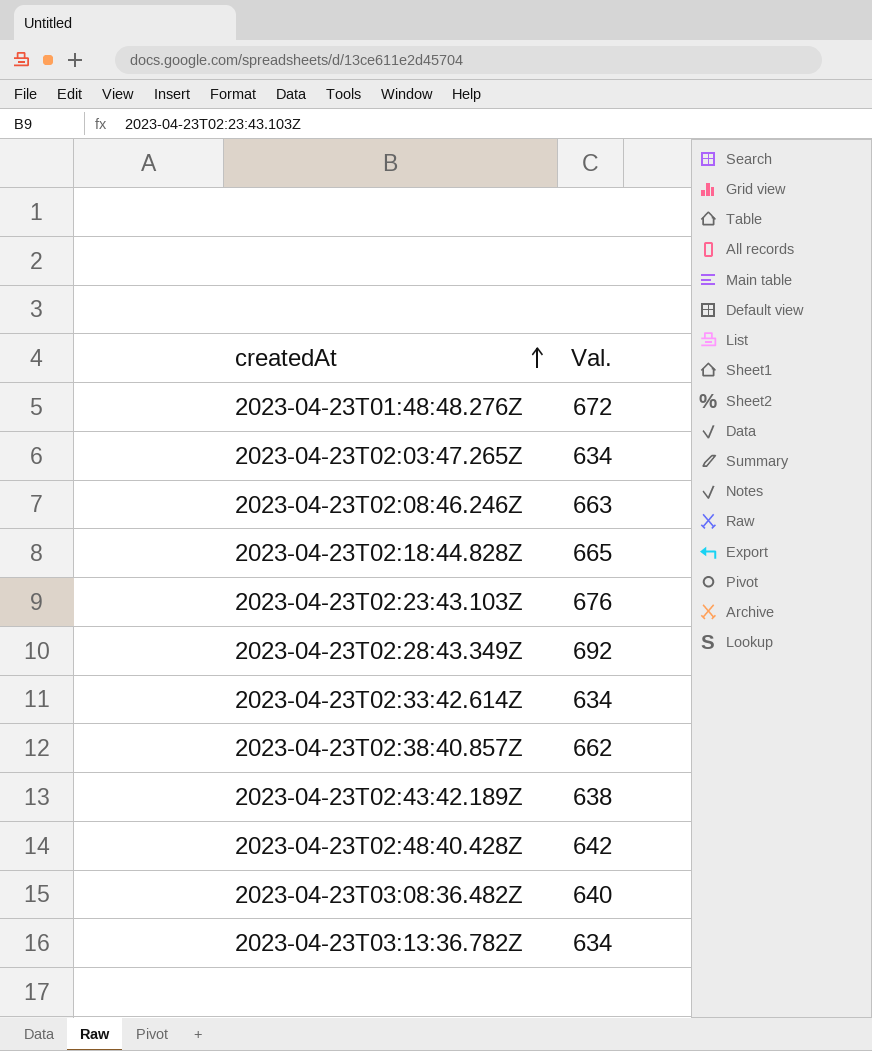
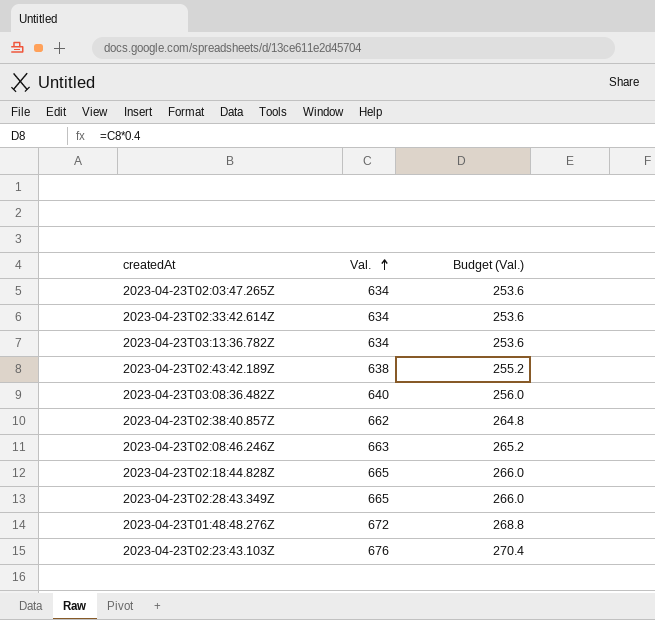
row order: createdAt ascending -> Val. ascending
column Budget (Val.) | formula: none -> [Val.] * 0.4
row 2023-04-23T02:48:40.428Z: 642 -> none
2023-04-23T02:28:43.349Z | Val.: 692 -> 665

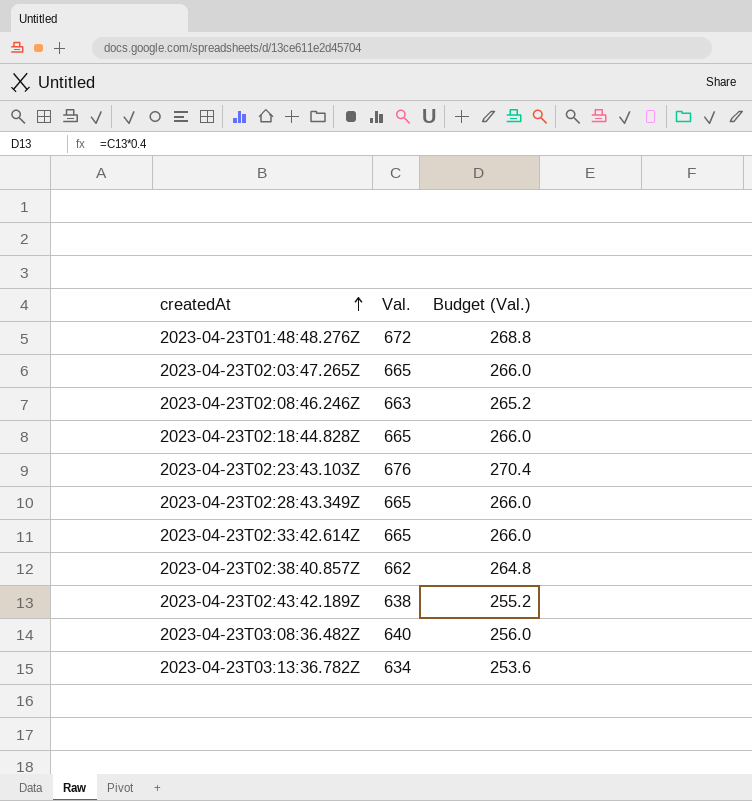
row order: Val. ascending -> createdAt ascending
2023-04-23T02:03:47.265Z | Val.: 634 -> 665
2023-04-23T02:03:47.265Z | Budget (Val.): 253.6 -> 266.0
2023-04-23T02:33:42.614Z | Val.: 634 -> 665
2023-04-23T02:33:42.614Z | Budget (Val.): 253.6 -> 266.0

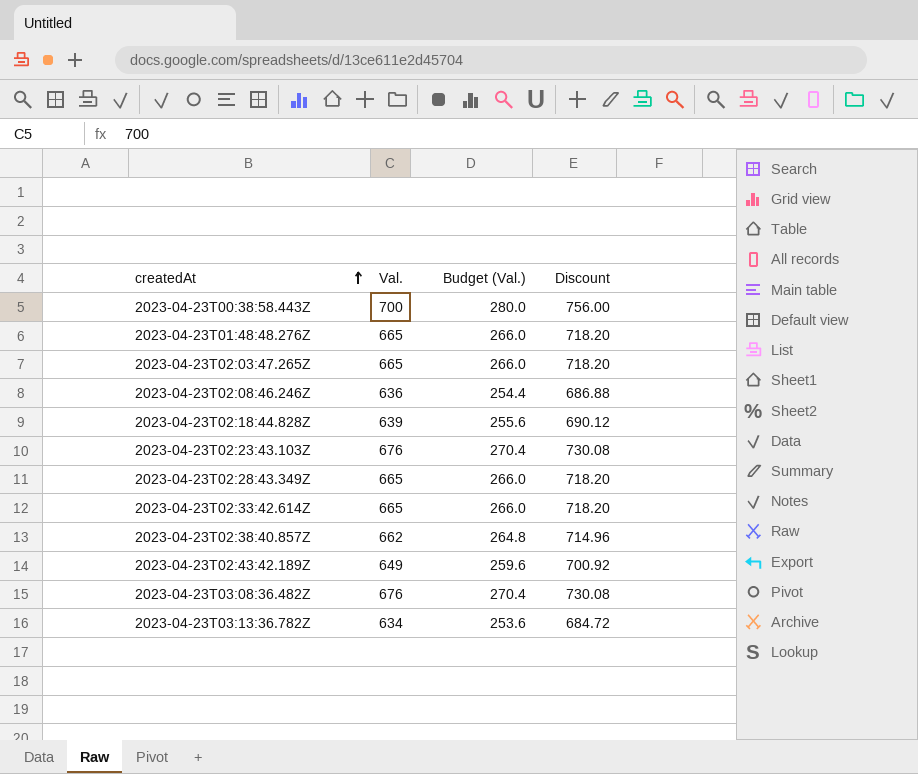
column Discount | formula: none -> [Val.] * 1.08
row 2023-04-23T00:38:58.443Z: none -> 700 | 280.0 | 756.00
2023-04-23T01:48:48.276Z | Val.: 672 -> 665
2023-04-23T01:48:48.276Z | Budget (Val.): 268.8 -> 266.0
2023-04-23T02:08:46.246Z | Val.: 663 -> 636
2023-04-23T02:08:46.246Z | Budget (Val.): 265.2 -> 254.4
2023-04-23T02:18:44.828Z | Val.: 665 -> 639
2023-04-23T02:18:44.828Z | Budget (Val.): 266.0 -> 255.6
2023-04-23T02:43:42.189Z | Val.: 638 -> 649
2023-04-23T02:43:42.189Z | Budget (Val.): 255.2 -> 259.6
2023-04-23T03:08:36.482Z | Val.: 640 -> 676
2023-04-23T03:08:36.482Z | Budget (Val.): 256.0 -> 270.4

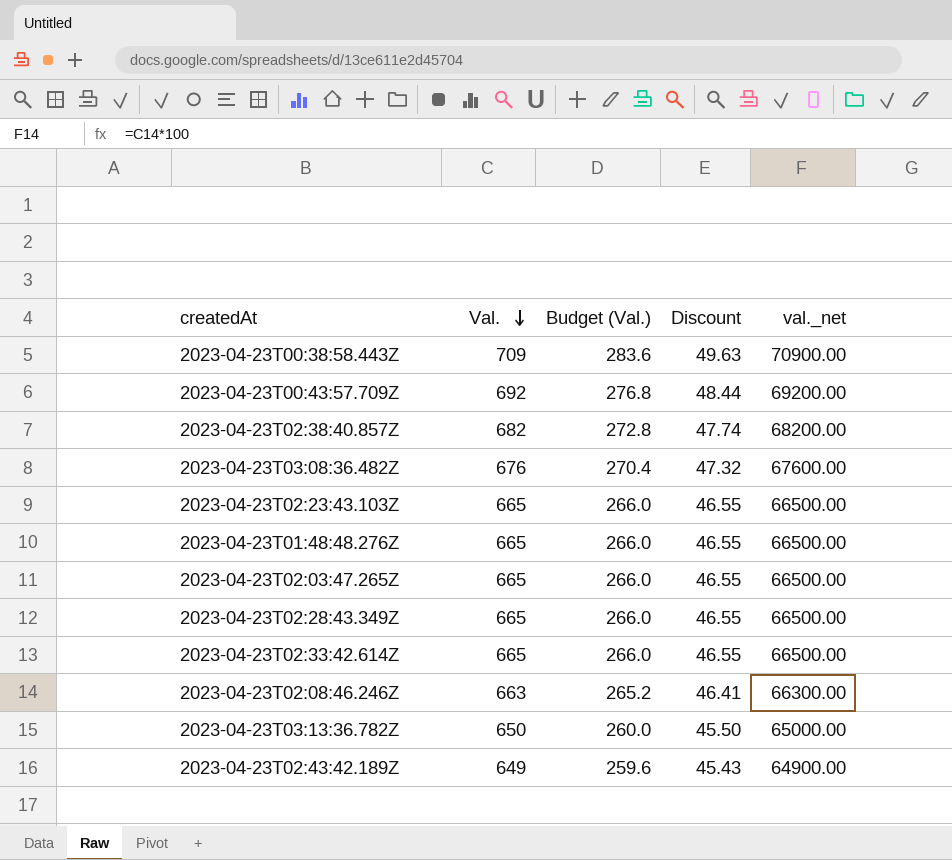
row order: createdAt ascending -> Val. descending
column Discount | formula: [Val.] * 1.08 -> [Val.] * 0.07
column val._net | formula: none -> [Val.] * 100
row 2023-04-23T02:18:44.828Z: 639 | 255.6 | 690.12 -> none
2023-04-23T00:38:58.443Z | Val.: 700 -> 709
2023-04-23T00:38:58.443Z | Budget (Val.): 280.0 -> 283.6
row 2023-04-23T00:43:57.709Z: none -> 692 | 276.8 | 48.44 | 69200.00
2023-04-23T02:38:40.857Z | Val.: 662 -> 682
2023-04-23T02:38:40.857Z | Budget (Val.): 264.8 -> 272.8
2023-04-23T02:23:43.103Z | Val.: 676 -> 665
2023-04-23T02:23:43.103Z | Budget (Val.): 270.4 -> 266.0
2023-04-23T02:08:46.246Z | Val.: 636 -> 663
2023-04-23T02:08:46.246Z | Budget (Val.): 254.4 -> 265.2
2023-04-23T03:13:36.782Z | Val.: 634 -> 650
2023-04-23T03:13:36.782Z | Budget (Val.): 253.6 -> 260.0

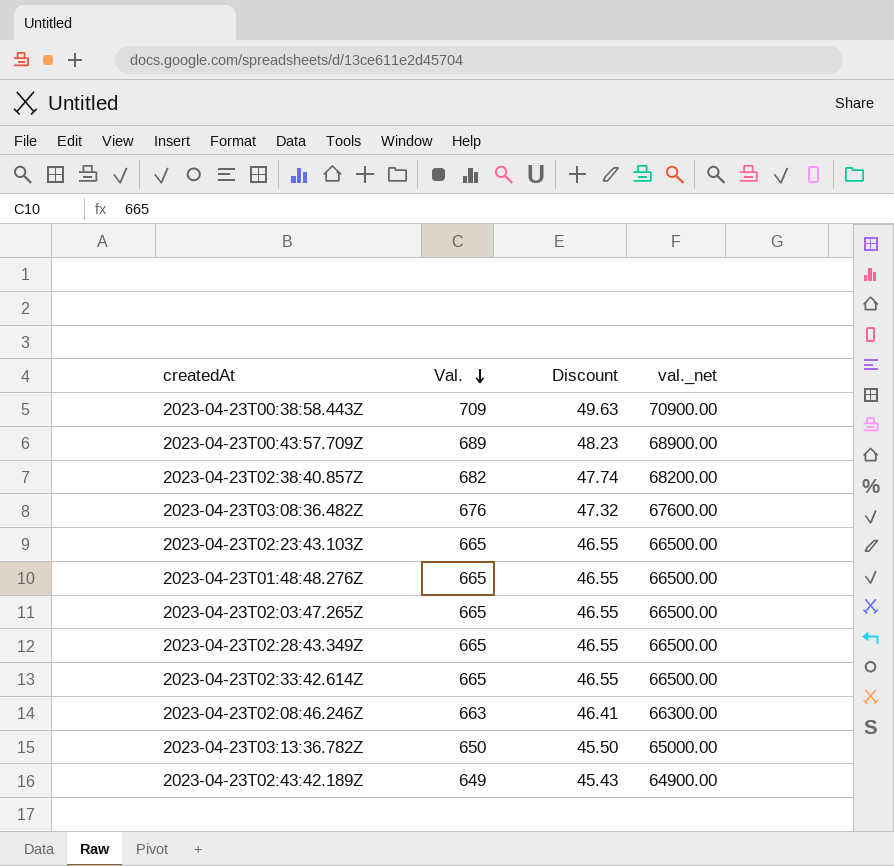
column Budget (Val.) | formula: [Val.] * 0.4 -> none
2023-04-23T00:43:57.709Z | Val.: 692 -> 689
2023-04-23T00:43:57.709Z | Discount: 48.44 -> 48.23
2023-04-23T00:43:57.709Z | val._net: 69200.00 -> 68900.00

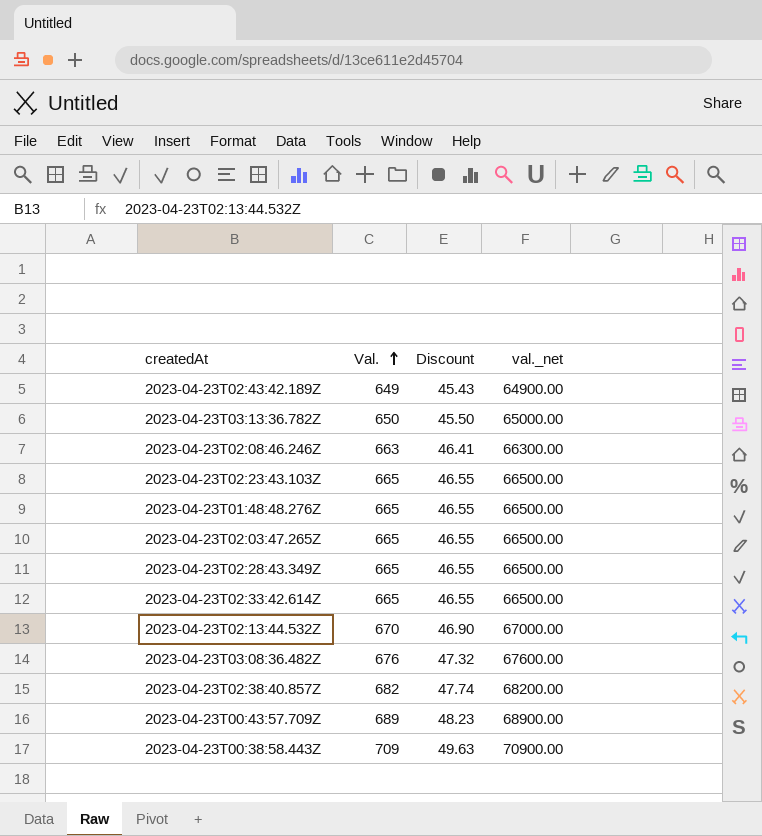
row order: Val. descending -> Val. ascending
row 2023-04-23T02:13:44.532Z: none -> 670 | 46.90 | 67000.00

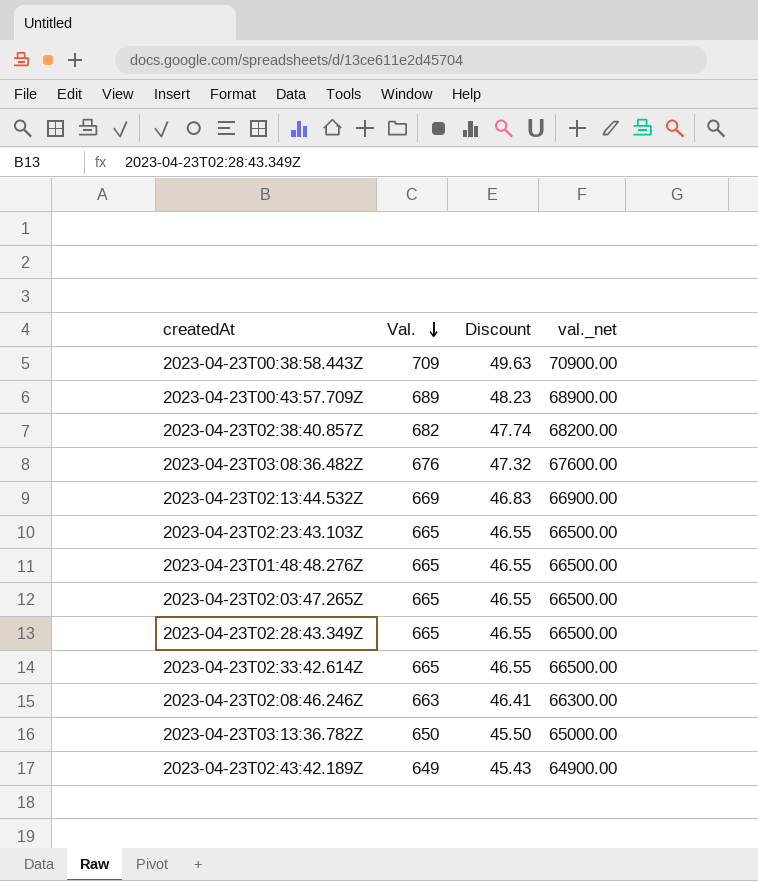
row order: Val. ascending -> Val. descending
2023-04-23T02:13:44.532Z | Val.: 670 -> 669
2023-04-23T02:13:44.532Z | Discount: 46.90 -> 46.83
2023-04-23T02:13:44.532Z | val._net: 67000.00 -> 66900.00

